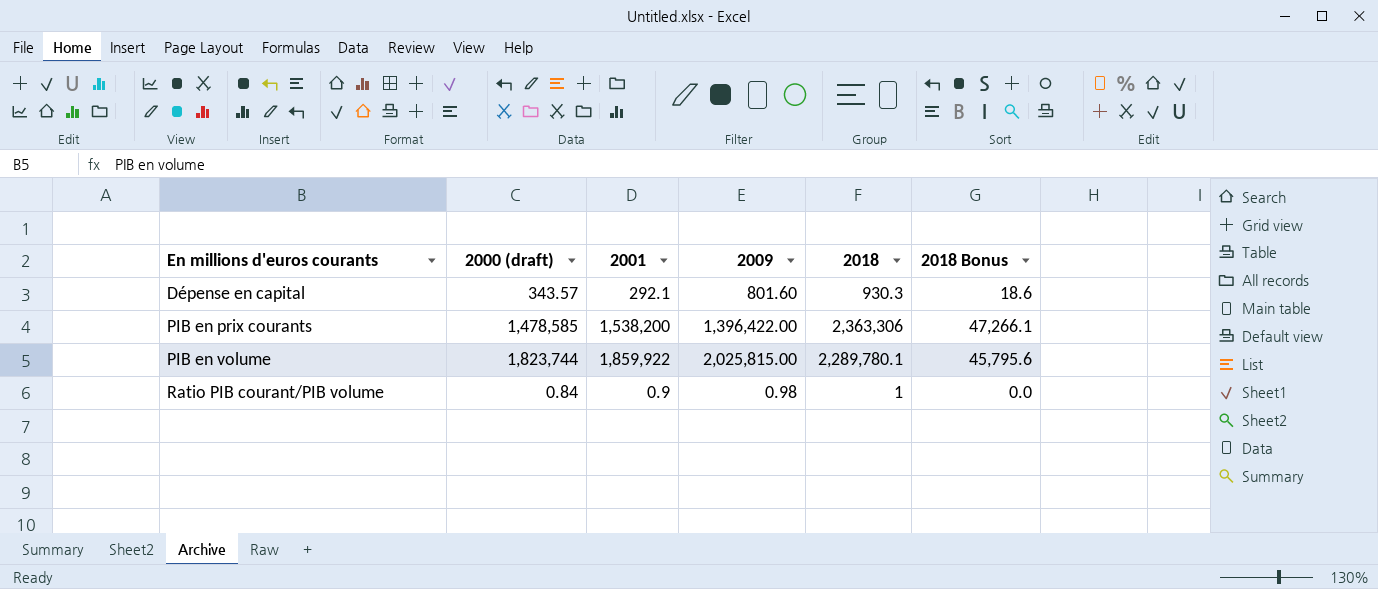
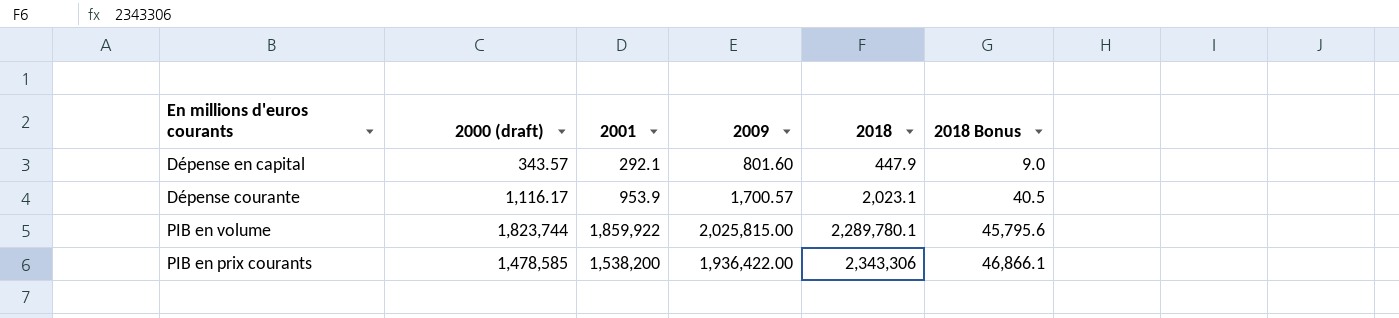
row order: En millions d'euros courants ascending -> 2018 ascending
row Ratio PIB courant/PIB volume: 0.84 | 0.9 | 0.98 | 1 | 0.0 -> none
Dépense en capital | 2018: 930.3 -> 447.9
Dépense en capital | 2018 Bonus: 18.6 -> 9.0
row Dépense courante: none -> 1,116.17 | 953.9 | 1,700.57 | 2,023.1 | 40.5
PIB en prix courants | 2009: 1,396,422.00 -> 1,936,422.00
PIB en prix courants | 2018: 2,363,306 -> 2,343,306
PIB en prix courants | 2018 Bonus: 47,266.1 -> 46,866.1

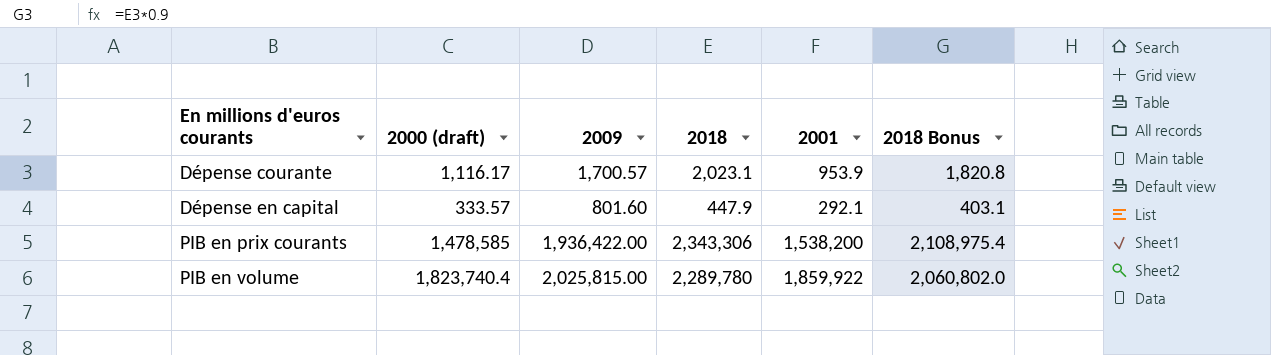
row order: 2018 ascending -> En millions d'euros courants ascending
column 2001 | position: 3 -> 5
column 2018 Bonus | formula: [2018] * 0.02 -> [2018] * 0.9
Dépense en capital | 2000 (draft): 343.57 -> 333.57
PIB en volume | 2000 (draft): 1,823,744 -> 1,823,740.4
PIB en volume | 2018: 2,289,780.1 -> 2,289,780

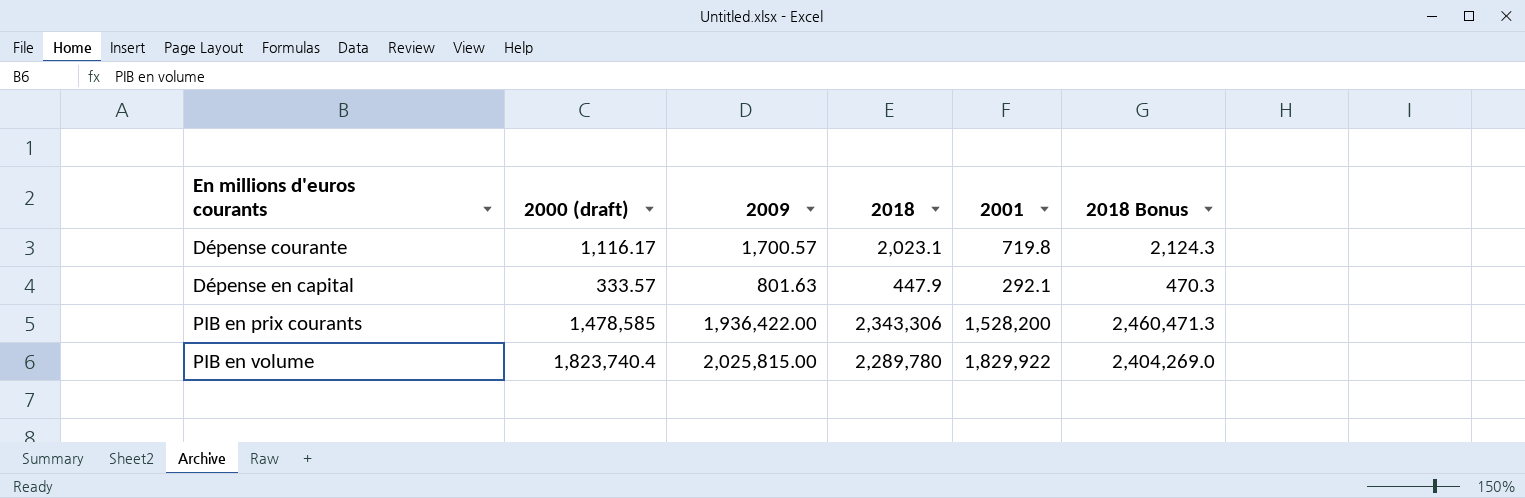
column 2018 Bonus | formula: [2018] * 0.9 -> [2018] * 1.05
Dépense courante | 2001: 953.9 -> 719.8
Dépense en capital | 2009: 801.60 -> 801.63
PIB en prix courants | 2001: 1,538,200 -> 1,528,200
PIB en volume | 2001: 1,859,922 -> 1,829,922

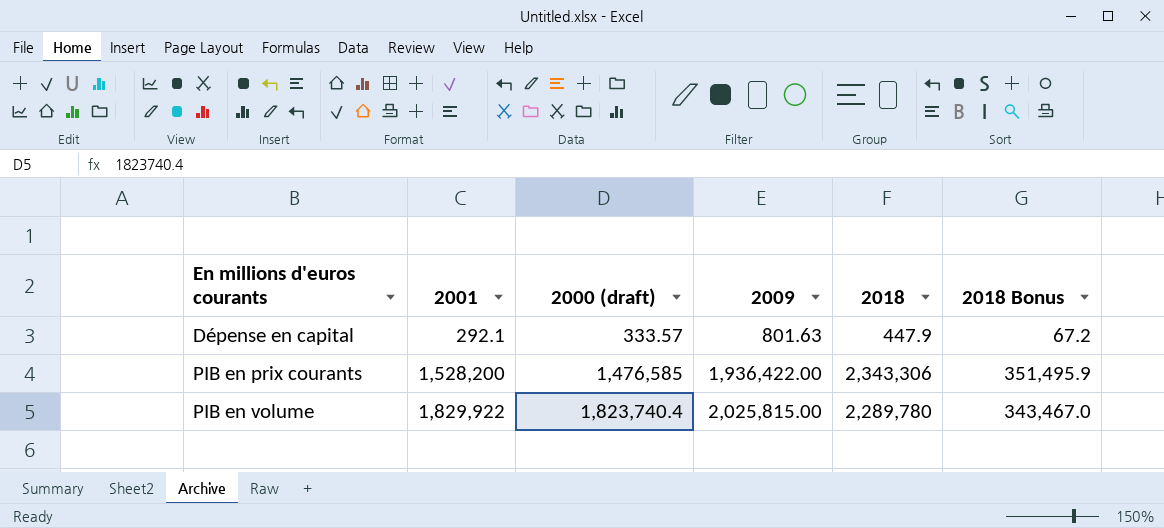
column 2001 | position: 5 -> 2
column 2018 Bonus | formula: [2018] * 1.05 -> [2018] * 0.15
row Dépense courante: 1,116.17 | 1,700.57 | 2,023.1 | 719.8 | 2,124.3 -> none
PIB en prix courants | 2000 (draft): 1,478,585 -> 1,476,585

